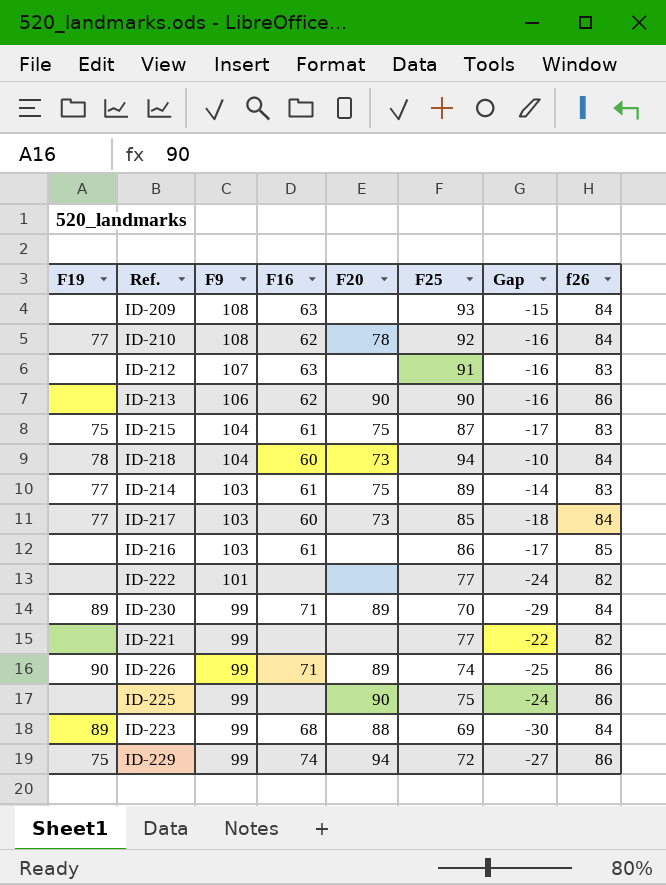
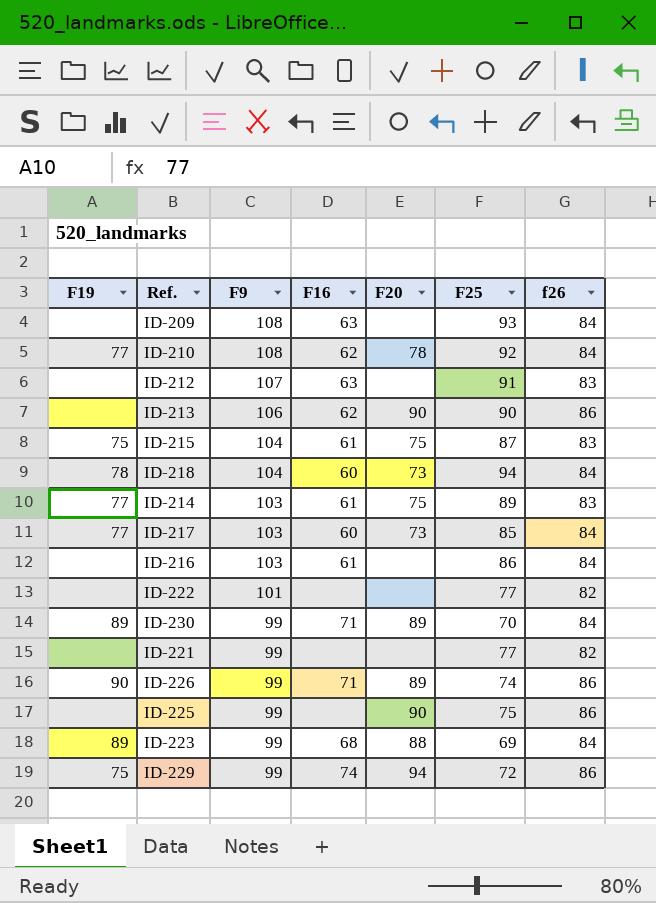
column Gap | formula: [F25] - [F9] -> none
ID-216 | f26: 85 -> 84

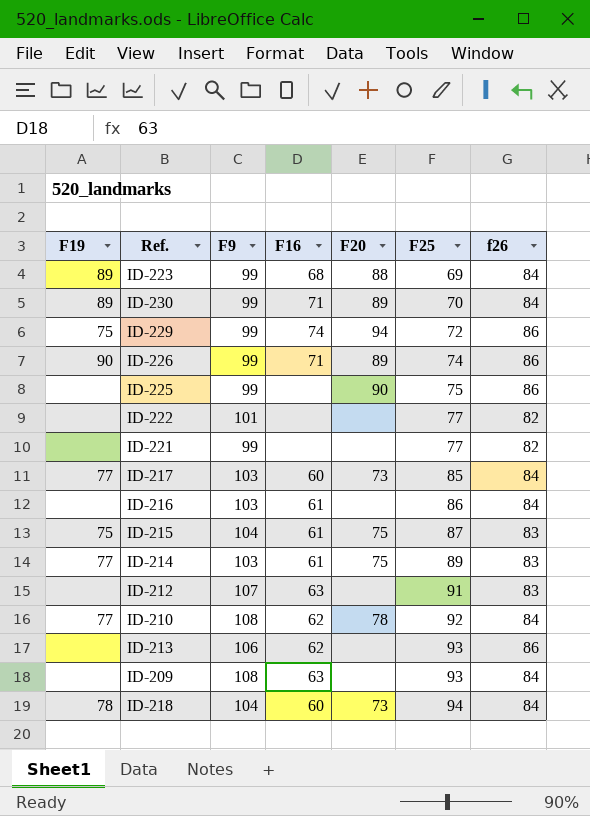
row order: F9 descending -> F25 ascending
ID-213 | F20: 90 -> none
ID-213 | F25: 90 -> 93

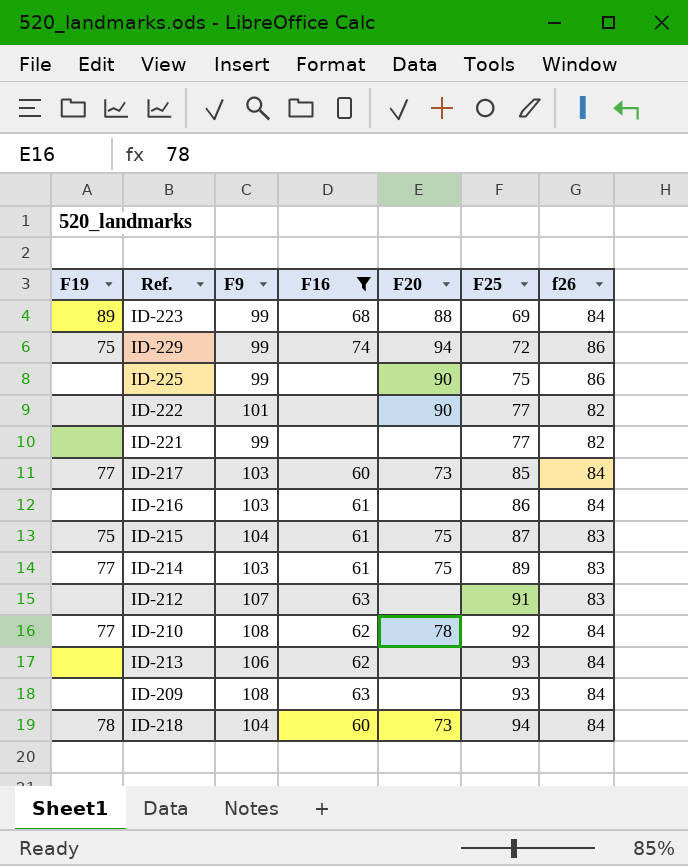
filter: none -> F16 != 71
ID-222 | F20: none -> 90
ID-213 | f26: 86 -> 84

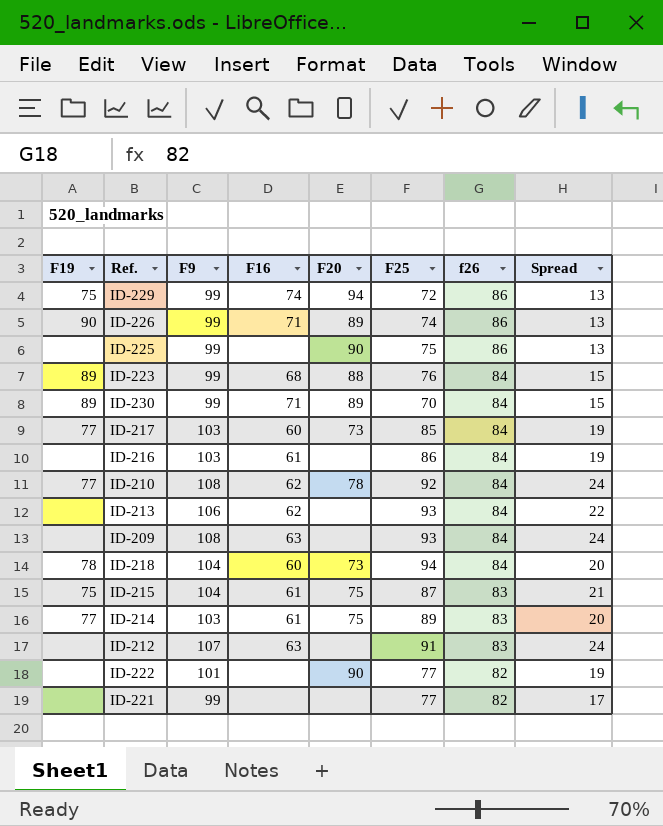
filter: F16 != 71 -> none
row order: F25 ascending -> f26 descending
column Spread | formula: none -> [F9] - [f26]
ID-223 | F25: 69 -> 76

